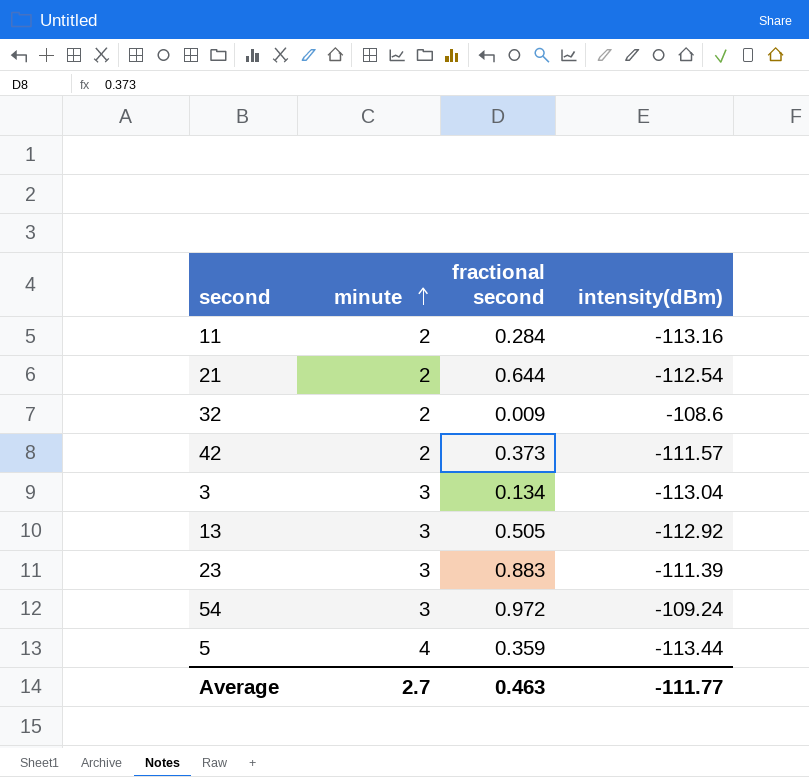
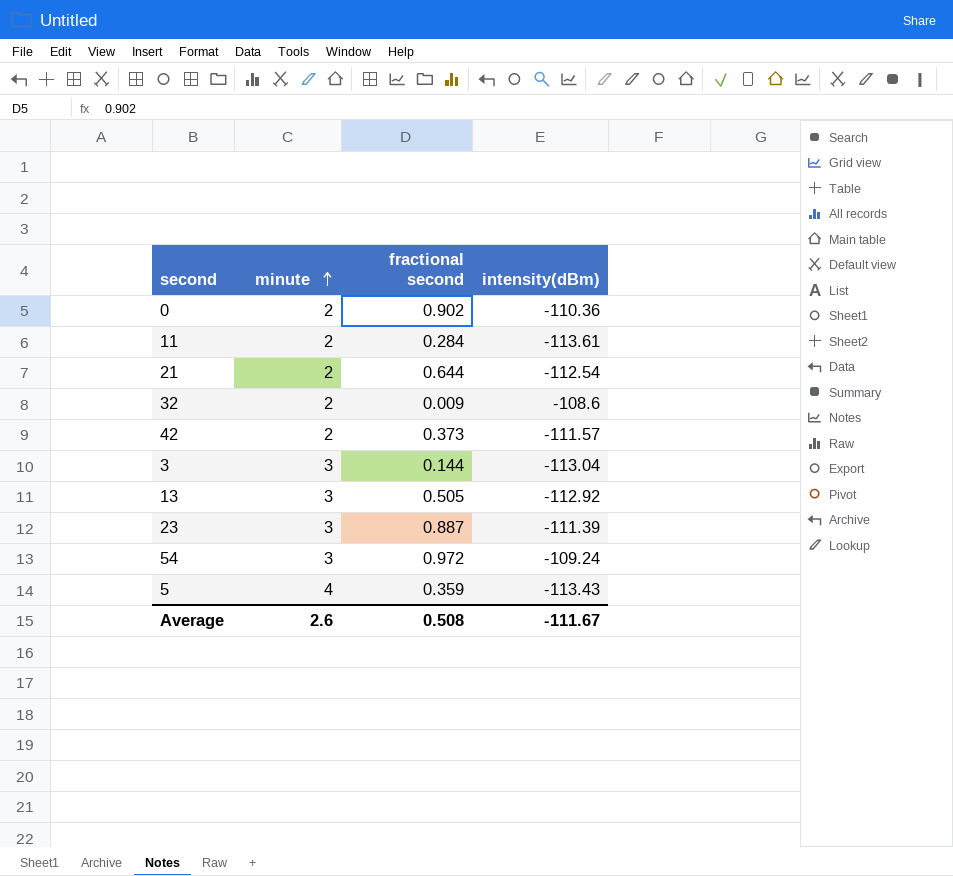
row 0: none -> 2 | 0.902 | -110.36
11 | intensity(dBm): -113.16 -> -113.61
3 | fractional second: 0.134 -> 0.144
23 | fractional second: 0.883 -> 0.887
5 | intensity(dBm): -113.44 -> -113.43
Average | minute: 2.7 -> 2.6
Average | fractional second: 0.463 -> 0.508
Average | intensity(dBm): -111.77 -> -111.67

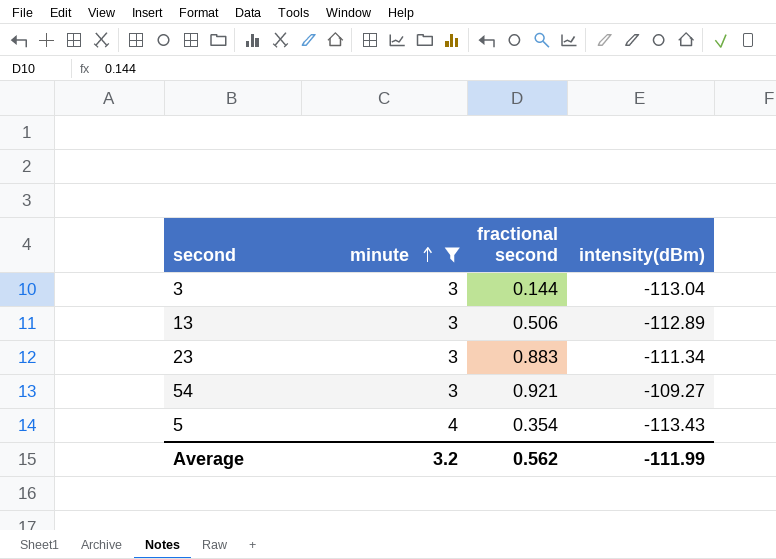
filter: none -> minute != 2
13 | fractional second: 0.505 -> 0.506
13 | intensity(dBm): -112.92 -> -112.89
23 | fractional second: 0.887 -> 0.883
23 | intensity(dBm): -111.39 -> -111.34
54 | fractional second: 0.972 -> 0.921
54 | intensity(dBm): -109.24 -> -109.27
5 | fractional second: 0.359 -> 0.354
Average | minute: 2.6 -> 3.2
Average | fractional second: 0.508 -> 0.562
Average | intensity(dBm): -111.67 -> -111.99

